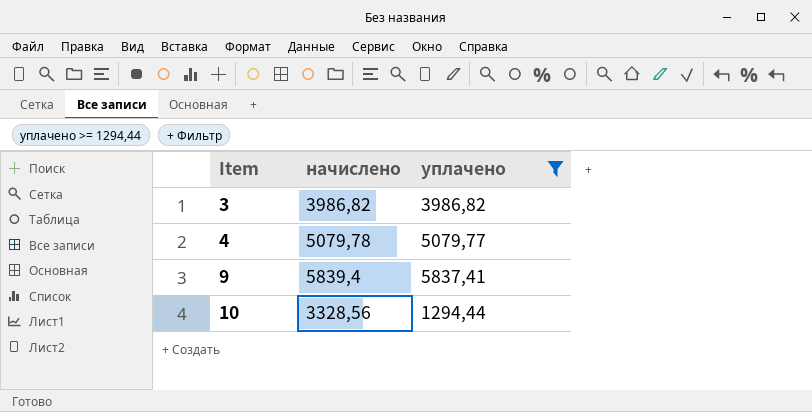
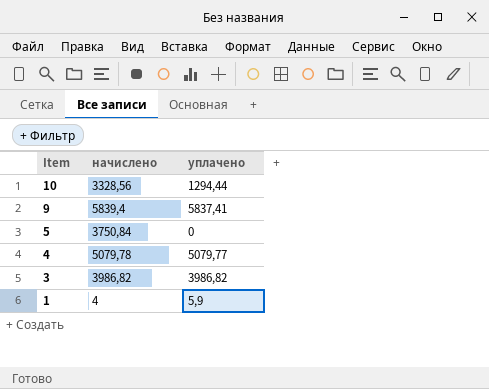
filter: уплачено >= 1294,44 -> none
row order: Item ascending -> Item descending

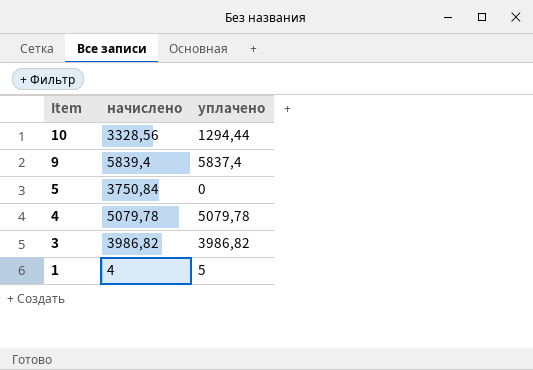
9 | уплачено: 5837,41 -> 5837,4
4 | уплачено: 5079,77 -> 5079,78
1 | уплачено: 5,9 -> 5

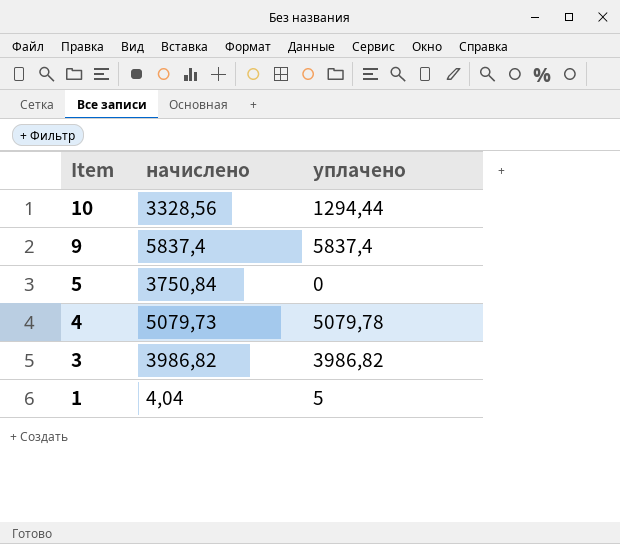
9 | начислено: 5839,4 -> 5837,4
4 | начислено: 5079,78 -> 5079,73
1 | начислено: 4 -> 4,04

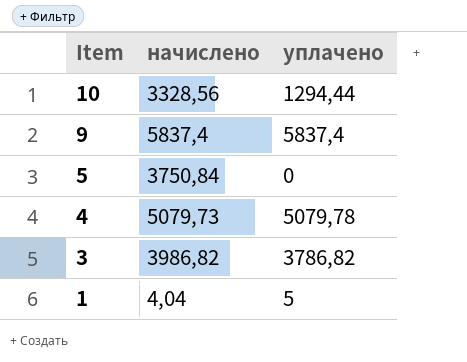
3 | уплачено: 3986,82 -> 3786,82

